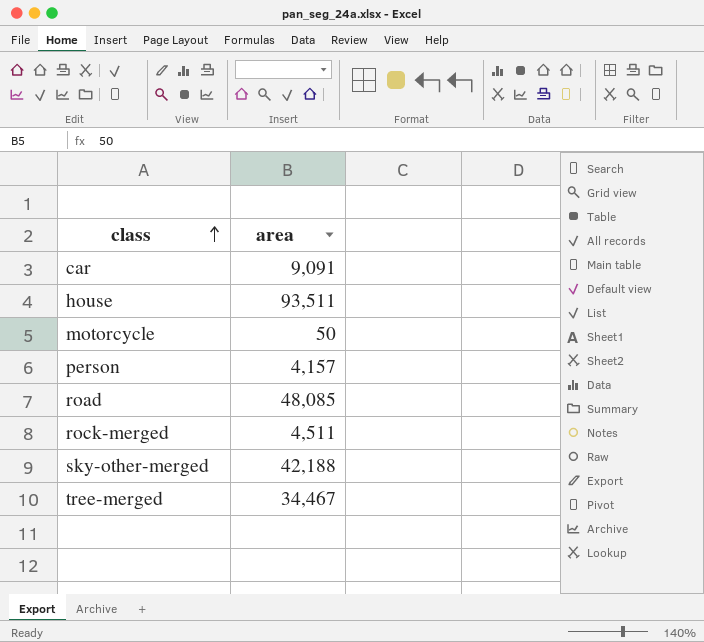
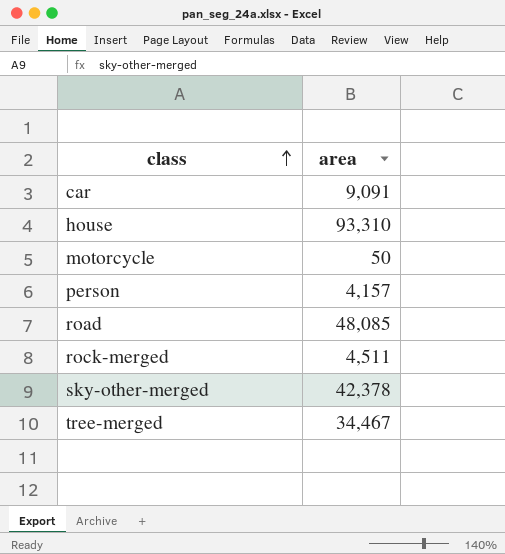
house | area: 93,511 -> 93,310
sky-other-merged | area: 42,188 -> 42,378

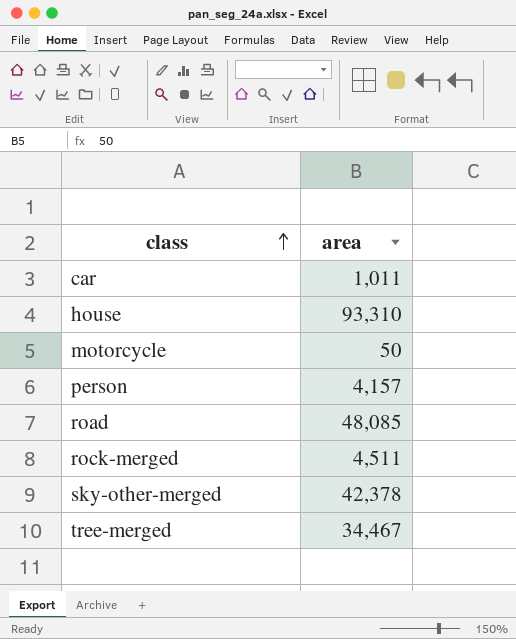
car | area: 9,091 -> 1,011

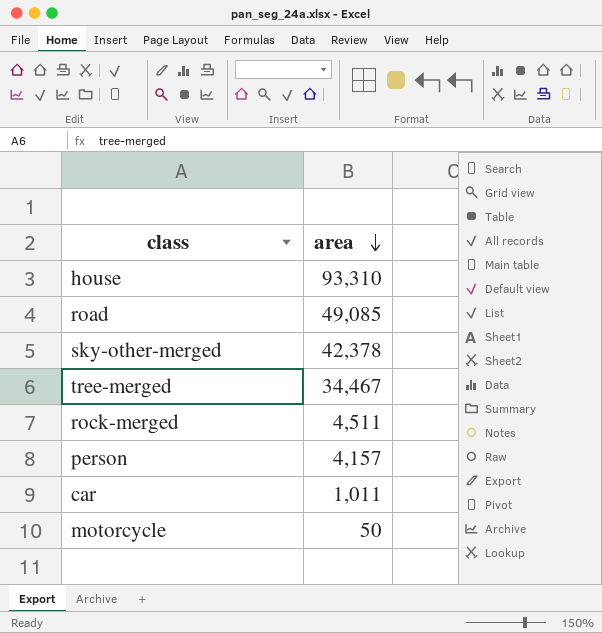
row order: class ascending -> area descending
road | area: 48,085 -> 49,085

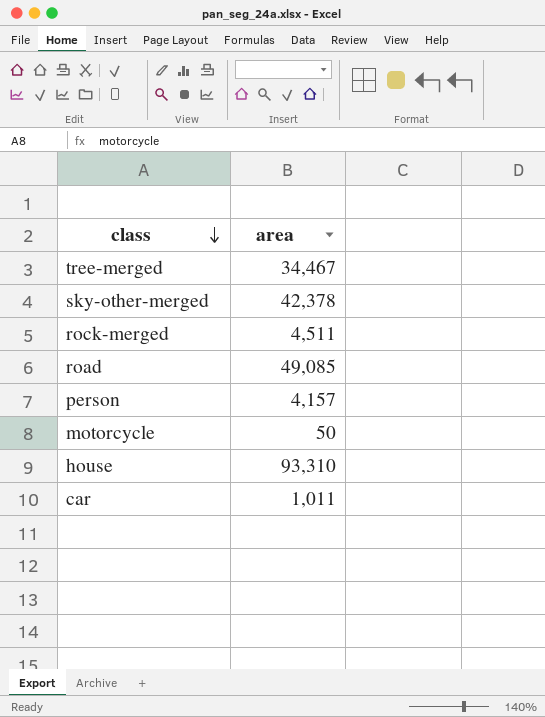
row order: area descending -> class descending

